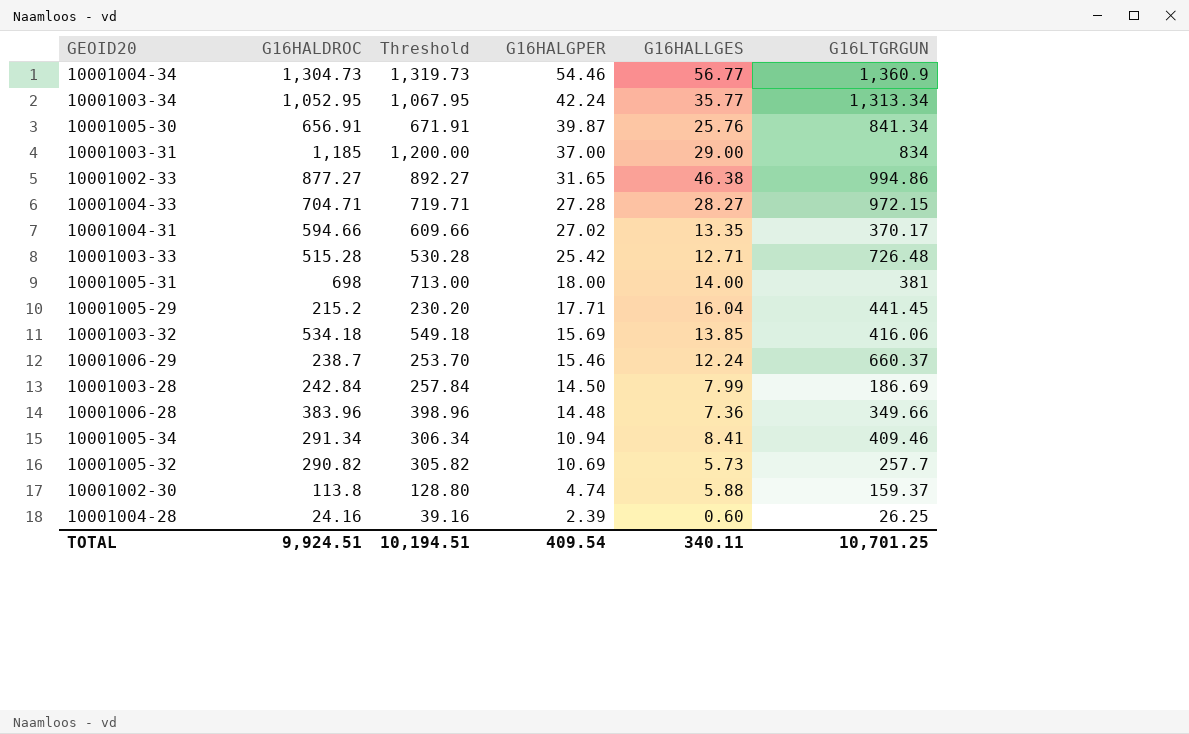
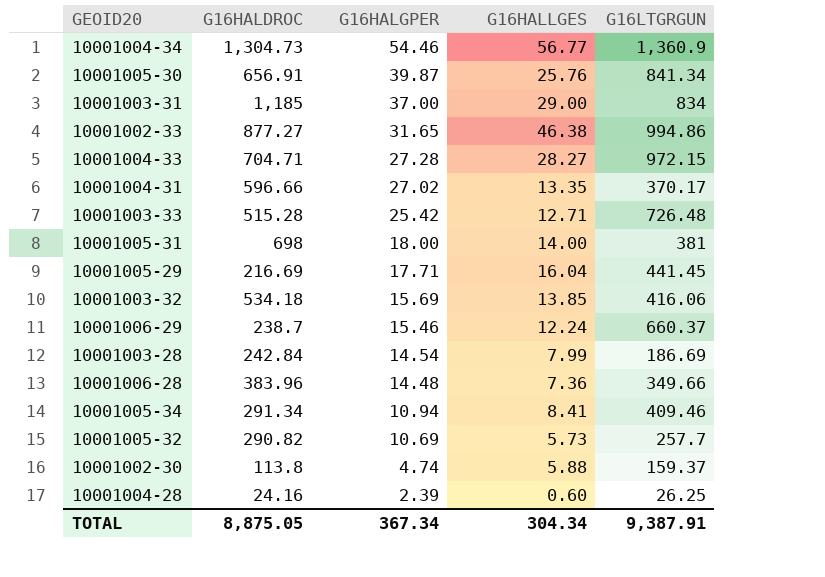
column Threshold | formula: [G16HALDROC] + 15 -> none
row 10001003-34: 1,052.95 | 1,067.95 | 42.24 | 35.77 | 1,313.34 -> none
10001004-31 | G16HALDROC: 594.66 -> 596.66
10001005-29 | G16HALDROC: 215.2 -> 216.69
10001003-28 | G16HALGPER: 14.50 -> 14.54
TOTAL | G16HALDROC: 9,924.51 -> 8,875.05
TOTAL | G16HALGPER: 409.54 -> 367.34
TOTAL | G16HALLGES: 340.11 -> 304.34
TOTAL | G16LTGRGUN: 10,701.25 -> 9,387.91

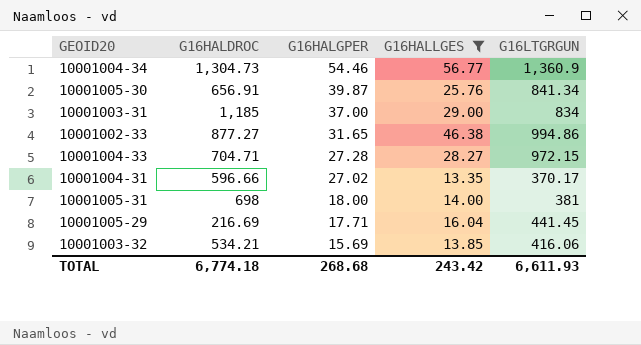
filter: none -> G16HALLGES >= 13.35
10001003-32 | G16HALDROC: 534.18 -> 534.21
TOTAL | G16HALDROC: 8,875.05 -> 6,774.18
TOTAL | G16HALGPER: 367.34 -> 268.68
TOTAL | G16HALLGES: 304.34 -> 243.42
TOTAL | G16LTGRGUN: 9,387.91 -> 6,611.93

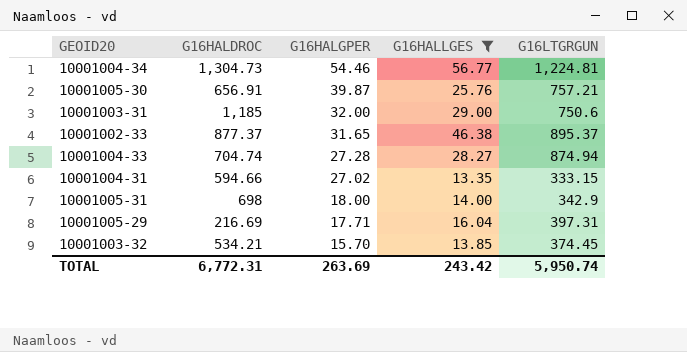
10001004-34 | G16LTGRGUN: 1,360.9 -> 1,224.81
10001005-30 | G16LTGRGUN: 841.34 -> 757.21
10001003-31 | G16HALGPER: 37.00 -> 32.00
10001003-31 | G16LTGRGUN: 834 -> 750.6
10001002-33 | G16HALDROC: 877.27 -> 877.37
10001002-33 | G16LTGRGUN: 994.86 -> 895.37
10001004-33 | G16HALDROC: 704.71 -> 704.74
10001004-33 | G16LTGRGUN: 972.15 -> 874.94
10001004-31 | G16HALDROC: 596.66 -> 594.66
10001004-31 | G16LTGRGUN: 370.17 -> 333.15
10001005-31 | G16LTGRGUN: 381 -> 342.9
10001005-29 | G16LTGRGUN: 441.45 -> 397.31
10001003-32 | G16HALGPER: 15.69 -> 15.70
10001003-32 | G16LTGRGUN: 416.06 -> 374.45
TOTAL | G16HALDROC: 6,774.18 -> 6,772.31
TOTAL | G16HALGPER: 268.68 -> 263.69
TOTAL | G16LTGRGUN: 6,611.93 -> 5,950.74

